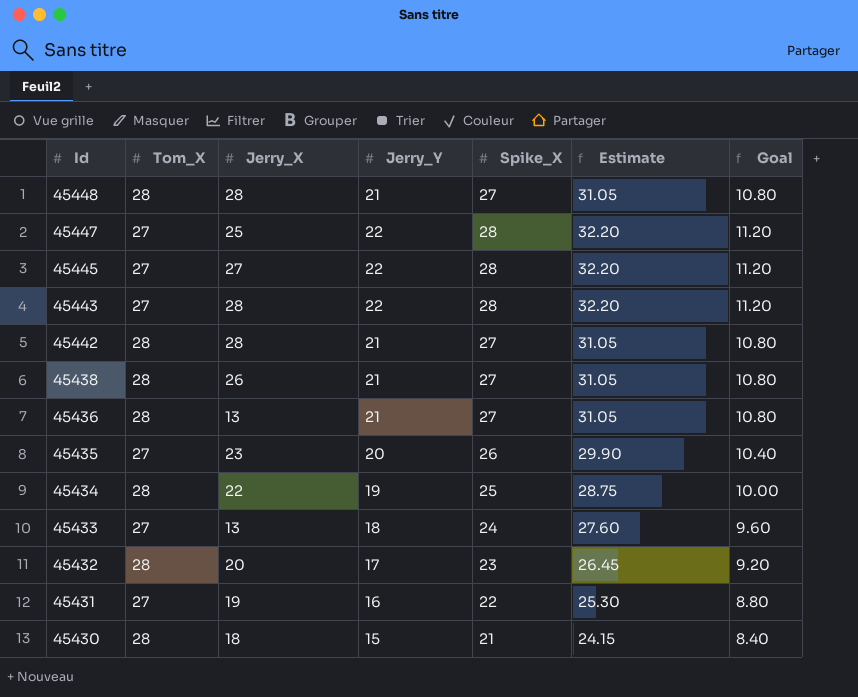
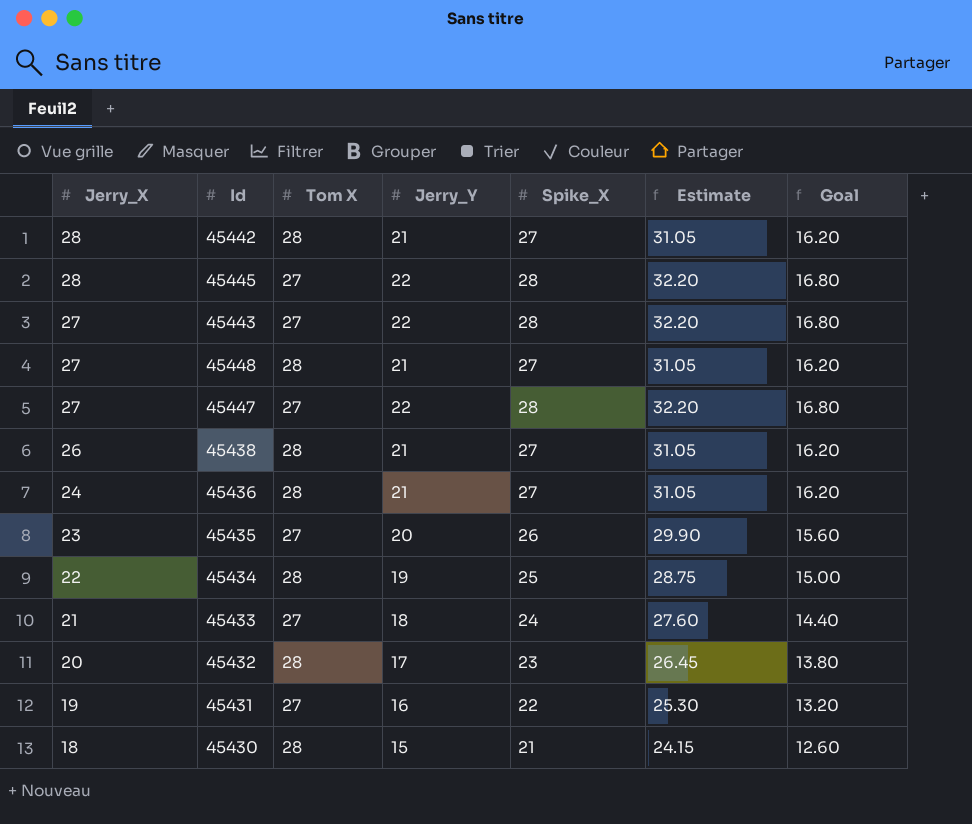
row order: Id descending -> Jerry_X descending
column Jerry_X | position: 3 -> 1
column name: Tom_X -> Tom X
column Goal | formula: [Spike_X] * 0.4 -> [Spike_X] * 0.6
45445 | Jerry_X: 27 -> 28
45443 | Jerry_X: 28 -> 27
45448 | Jerry_X: 28 -> 27
45447 | Jerry_X: 25 -> 27
45436 | Jerry_X: 13 -> 24
45433 | Jerry_X: 13 -> 21

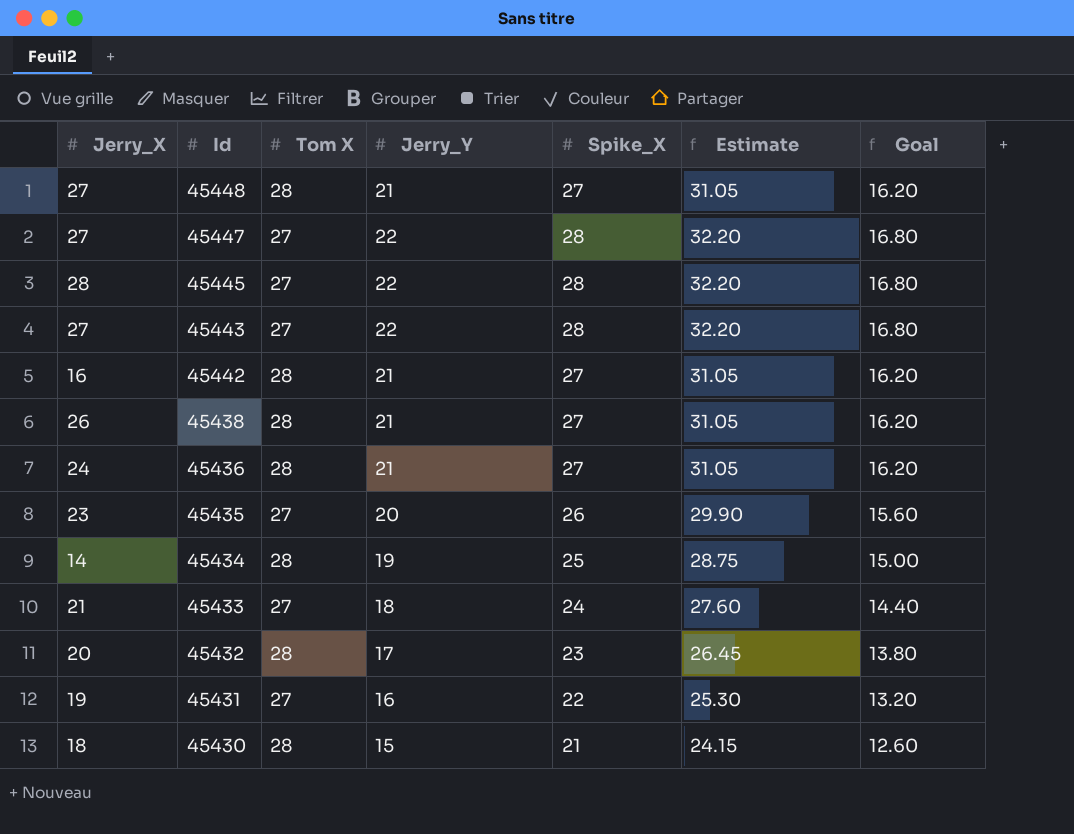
row order: Jerry_X descending -> Id descending
45442 | Jerry_X: 28 -> 16
45434 | Jerry_X: 22 -> 14

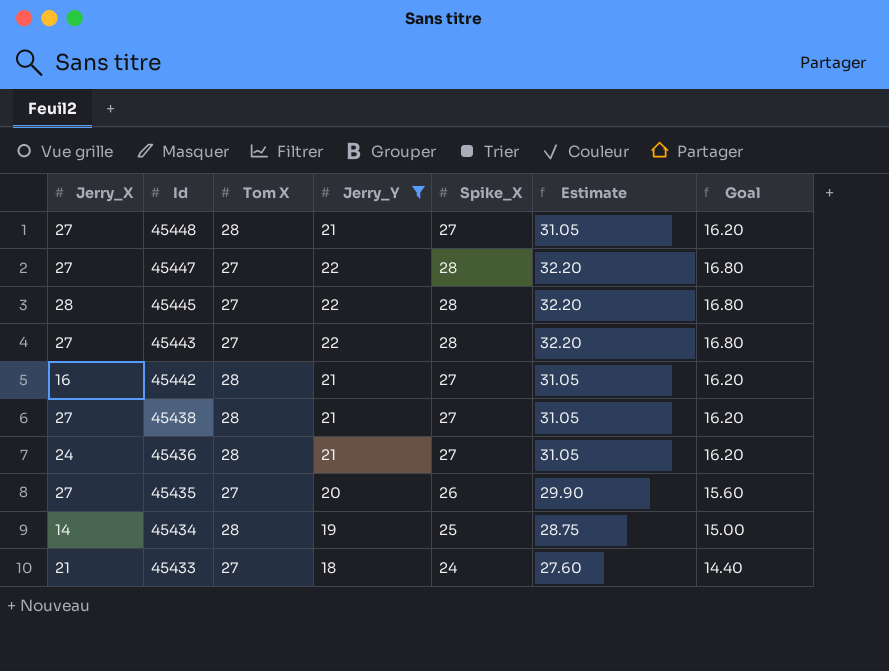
filter: none -> Jerry_Y >= 18
45438 | Jerry_X: 26 -> 27
45435 | Jerry_X: 23 -> 27

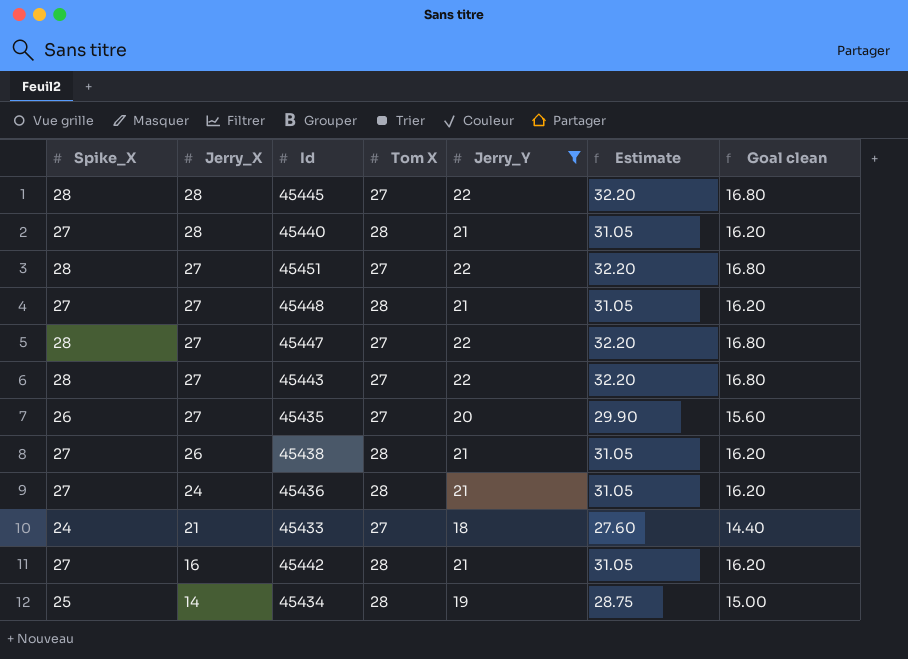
row order: Id descending -> Jerry_X descending
column Spike_X | position: 5 -> 1
column name: Goal -> Goal clean
row 45440: none -> 27 | 28 | 28 | 21 | 31.05 | 16.20
row 45451: none -> 28 | 27 | 27 | 22 | 32.20 | 16.80
45438 | Jerry_X: 27 -> 26

